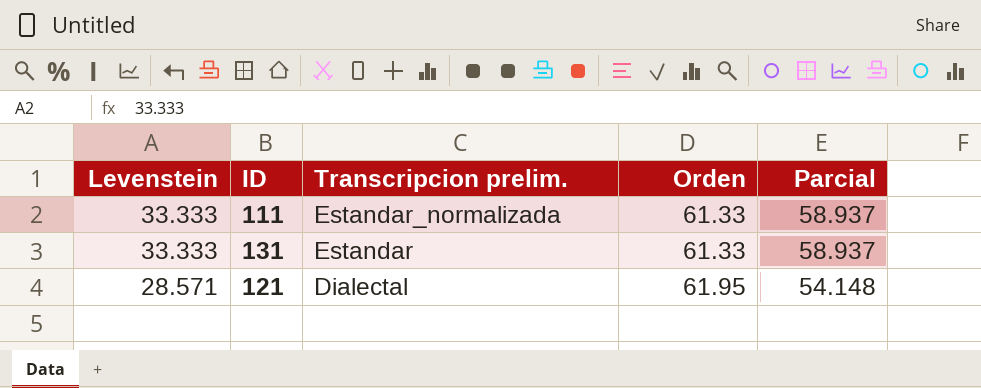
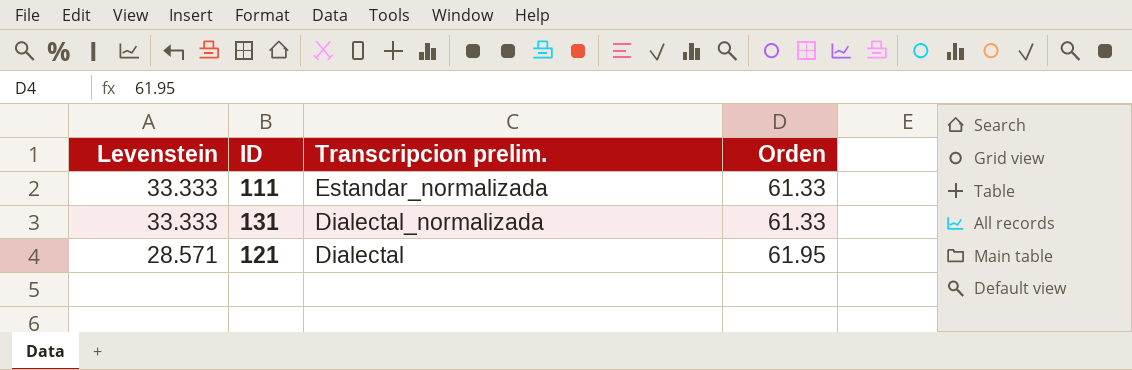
column Parcial | position: 5 -> none
131 | Transcripcion prelim.: Estandar -> Dialectal_normalizada

